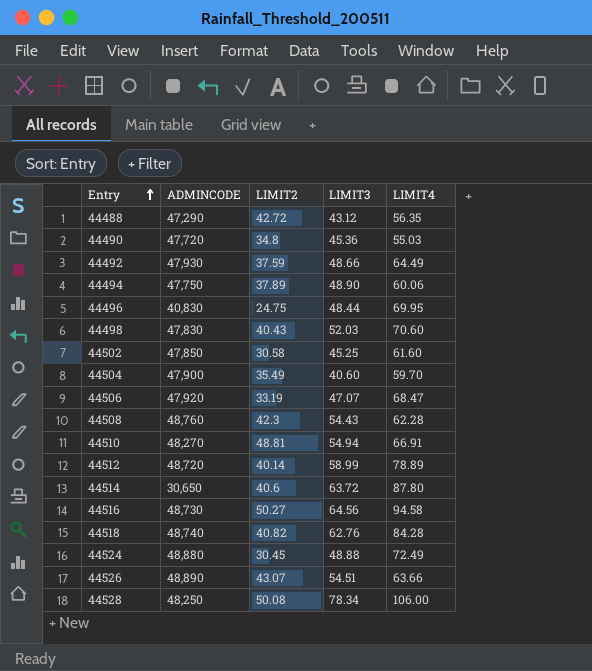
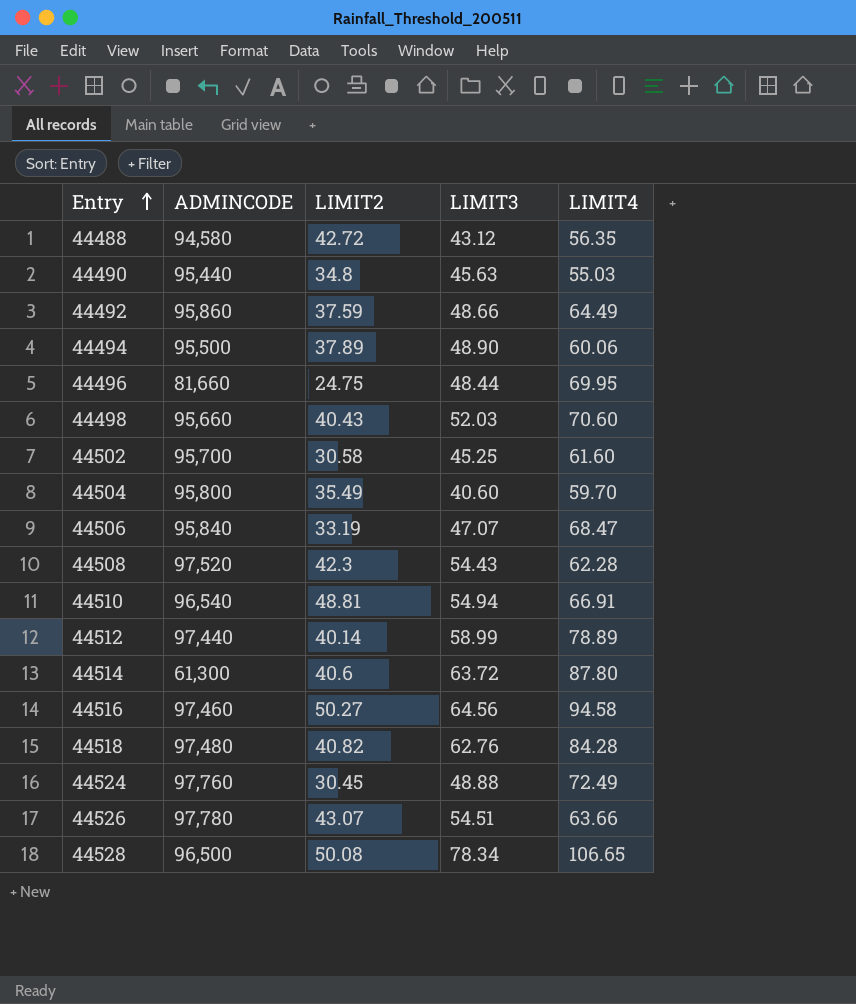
44488 | ADMINCODE: 47,290 -> 94,580
44490 | ADMINCODE: 47,720 -> 95,440
44490 | LIMIT3: 45.36 -> 45.63
44492 | ADMINCODE: 47,930 -> 95,860
44494 | ADMINCODE: 47,750 -> 95,500
44496 | ADMINCODE: 40,830 -> 81,660
44498 | ADMINCODE: 47,830 -> 95,660
44502 | ADMINCODE: 47,850 -> 95,700
44504 | ADMINCODE: 47,900 -> 95,800
44506 | ADMINCODE: 47,920 -> 95,840
44508 | ADMINCODE: 48,760 -> 97,520
44510 | ADMINCODE: 48,270 -> 96,540
44512 | ADMINCODE: 48,720 -> 97,440
44514 | ADMINCODE: 30,650 -> 61,300
44516 | ADMINCODE: 48,730 -> 97,460
44518 | ADMINCODE: 48,740 -> 97,480
44524 | ADMINCODE: 48,880 -> 97,760
44526 | ADMINCODE: 48,890 -> 97,780
44528 | ADMINCODE: 48,250 -> 96,500
44528 | LIMIT4: 106.00 -> 106.65

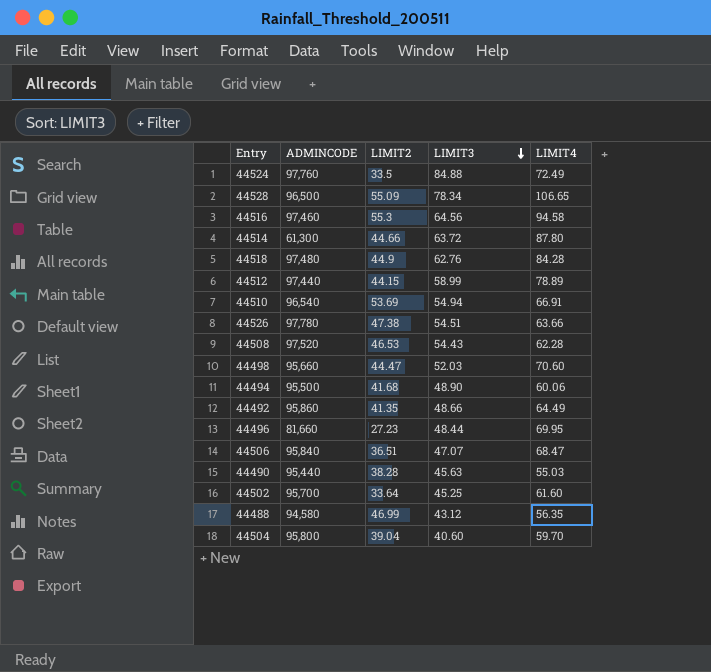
row order: Entry ascending -> LIMIT3 descending
44524 | LIMIT2: 30.45 -> 33.5
44524 | LIMIT3: 48.88 -> 84.88
44528 | LIMIT2: 50.08 -> 55.09
44516 | LIMIT2: 50.27 -> 55.3
44514 | LIMIT2: 40.6 -> 44.66
44518 | LIMIT2: 40.82 -> 44.9
44512 | LIMIT2: 40.14 -> 44.15
44510 | LIMIT2: 48.81 -> 53.69
44526 | LIMIT2: 43.07 -> 47.38
44508 | LIMIT2: 42.3 -> 46.53
44498 | LIMIT2: 40.43 -> 44.47
44494 | LIMIT2: 37.89 -> 41.68
44492 | LIMIT2: 37.59 -> 41.35
44496 | LIMIT2: 24.75 -> 27.23
44506 | LIMIT2: 33.19 -> 36.51
44490 | LIMIT2: 34.8 -> 38.28
44502 | LIMIT2: 30.58 -> 33.64
44488 | LIMIT2: 42.72 -> 46.99
44504 | LIMIT2: 35.49 -> 39.04

